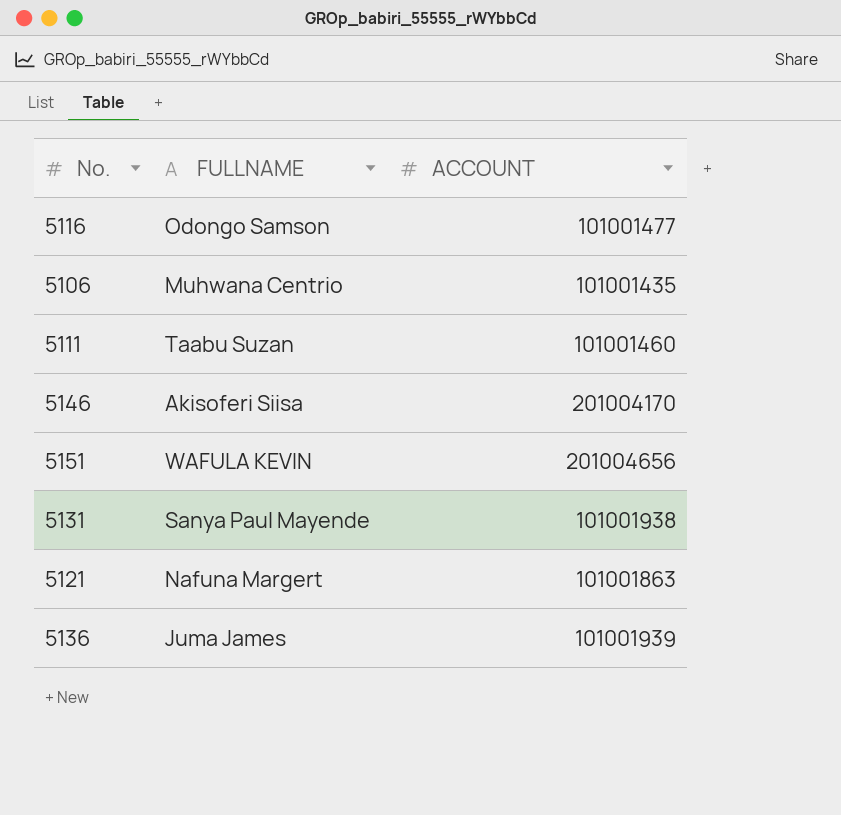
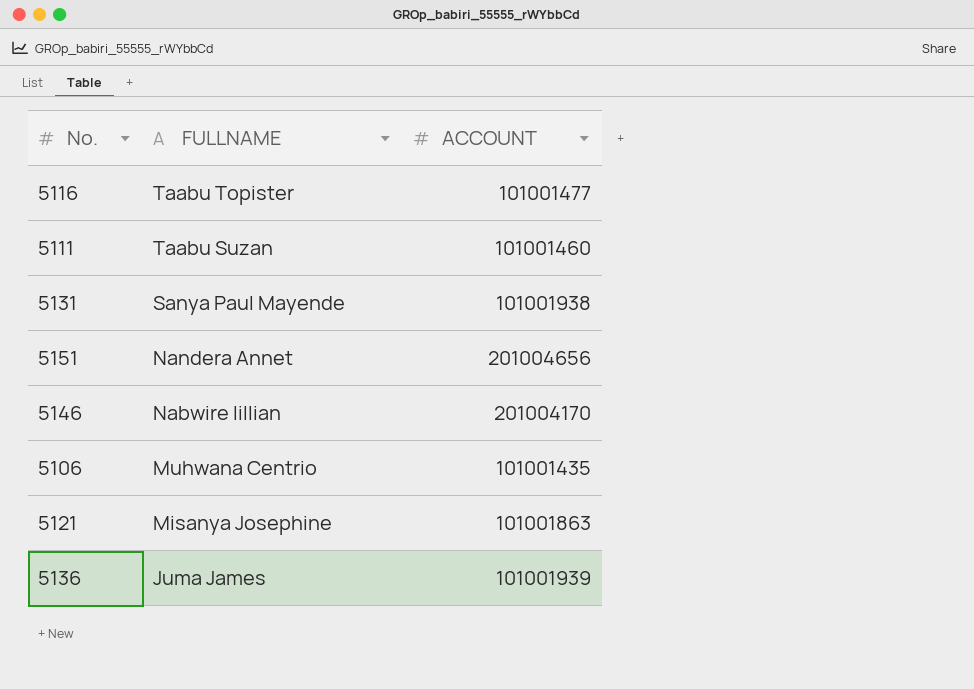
row order: none -> FULLNAME descending
5116 | FULLNAME: Odongo Samson -> Taabu Topister
5151 | FULLNAME: WAFULA KEVIN -> Nandera Annet
5146 | FULLNAME: Akisoferi Siisa -> Nabwire lillian
5121 | FULLNAME: Nafuna Margert -> Misanya Josephine

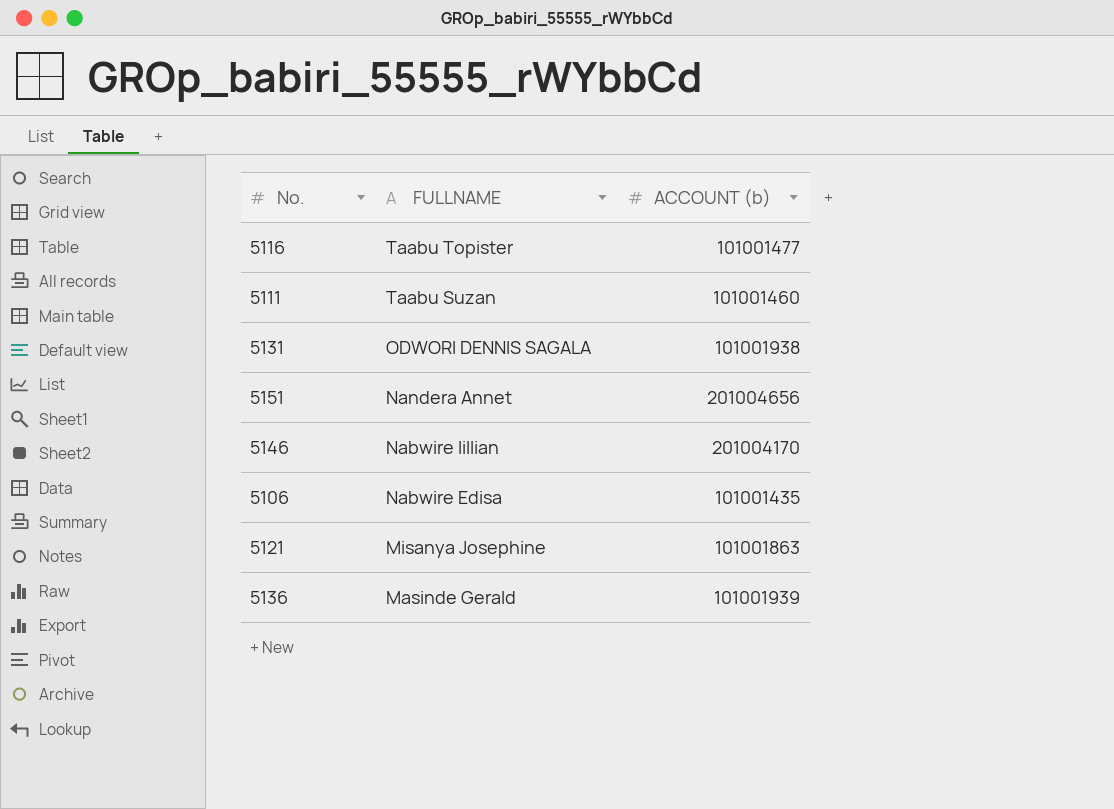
column name: ACCOUNT -> ACCOUNT (b)
5131 | FULLNAME: Sanya Paul Mayende -> ODWORI DENNIS SAGALA
5106 | FULLNAME: Muhwana Centrio -> Nabwire Edisa
5136 | FULLNAME: Juma James -> Masinde Gerald

